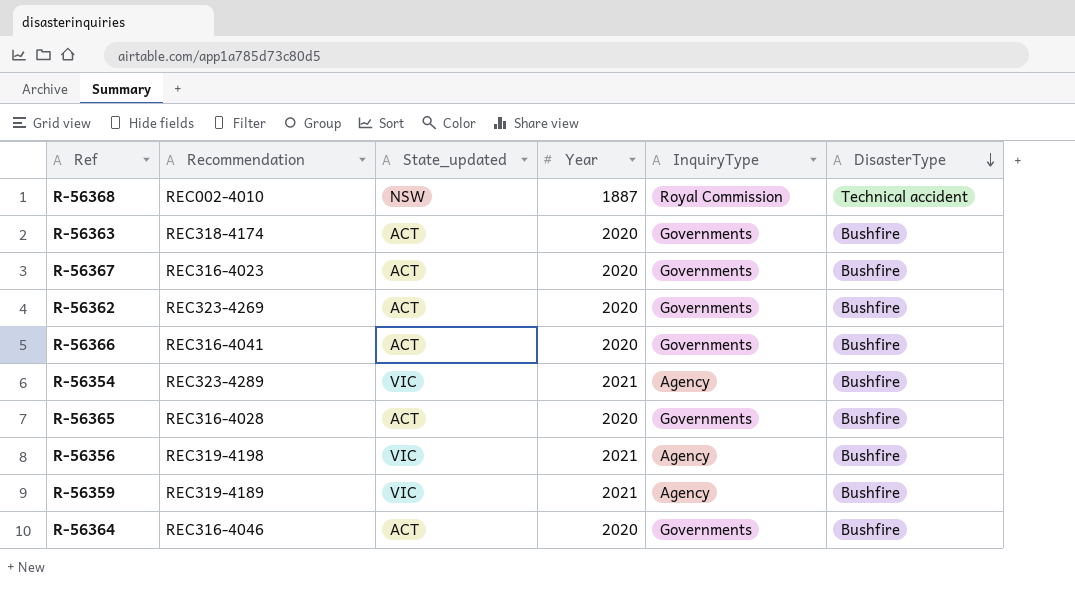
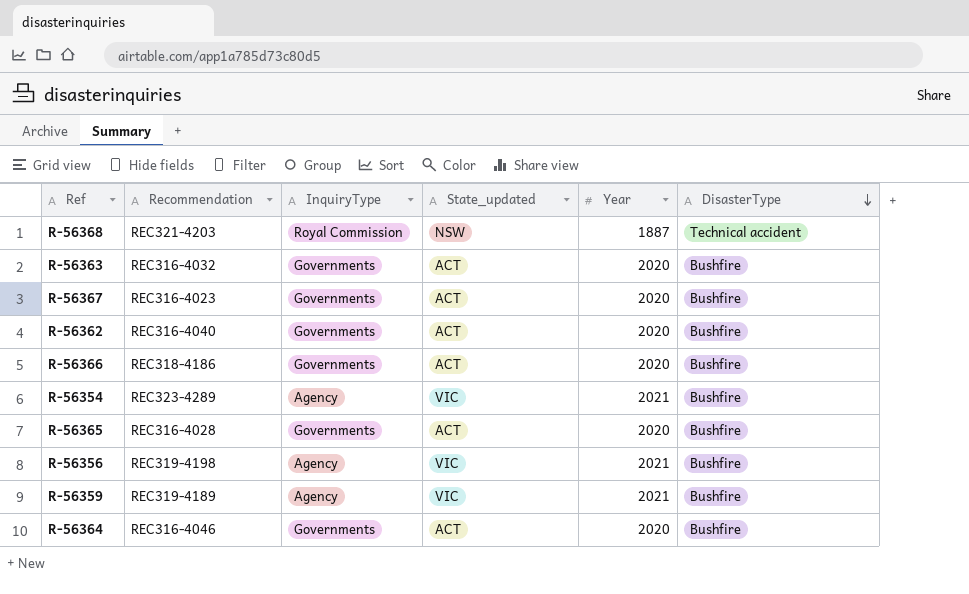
column InquiryType | position: 5 -> 3
R-56368 | Recommendation: REC002-4010 -> REC321-4203
R-56363 | Recommendation: REC318-4174 -> REC316-4032
R-56362 | Recommendation: REC323-4269 -> REC316-4040
R-56366 | Recommendation: REC316-4041 -> REC318-4186

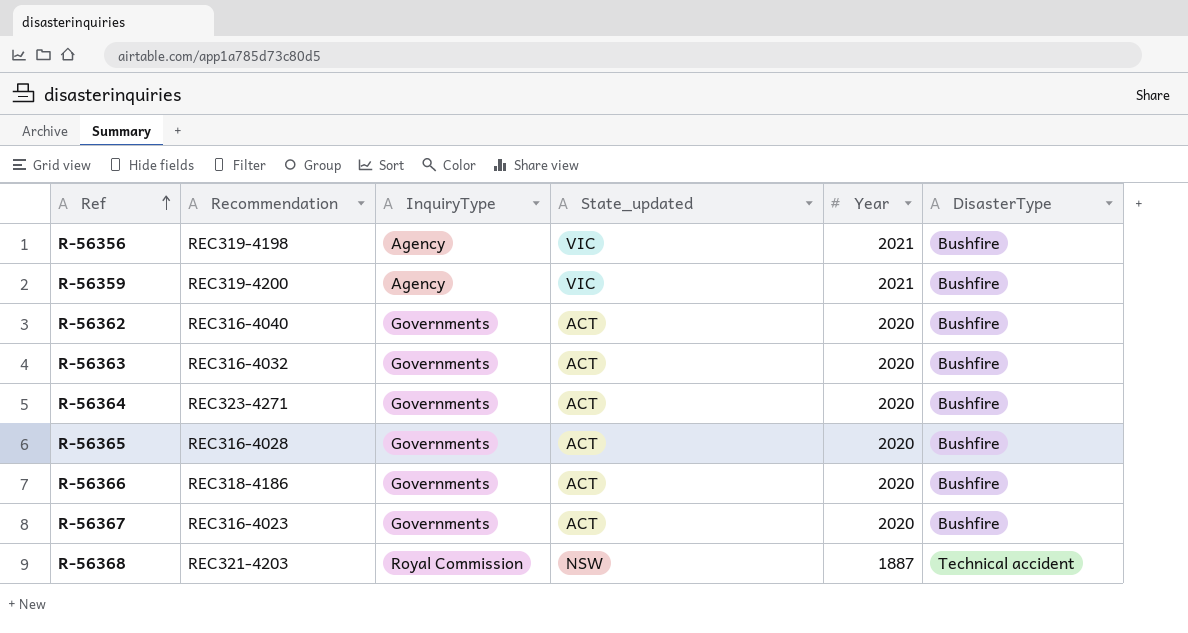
row order: DisasterType descending -> Ref ascending
row R-56354: REC323-4289 | Agency | VIC | 2021 | Bushfire -> none
R-56359 | Recommendation: REC319-4189 -> REC319-4200
R-56364 | Recommendation: REC316-4046 -> REC323-4271

